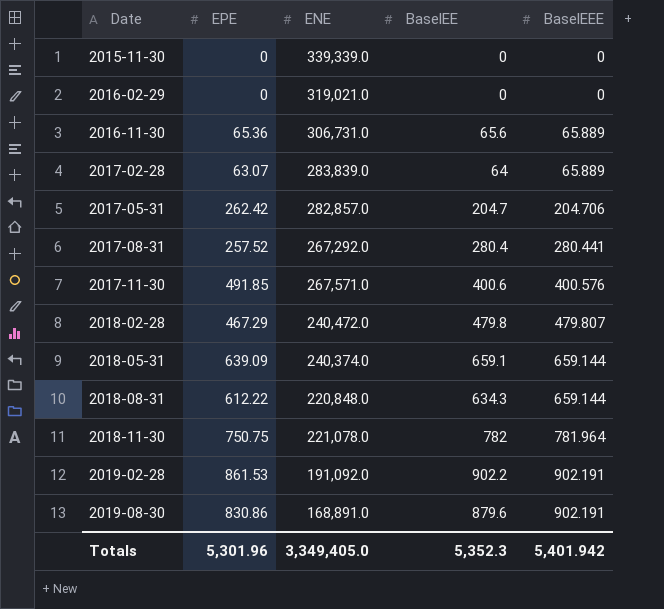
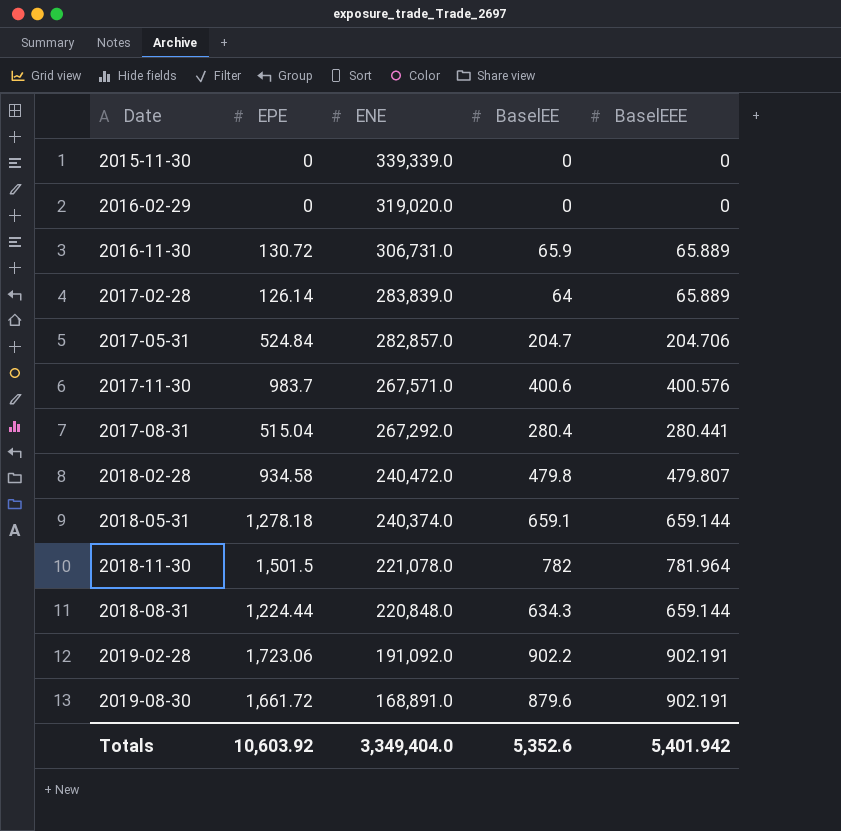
row order: Date ascending -> ENE descending
2016-02-29 | ENE: 319,021.0 -> 319,020.0
2016-11-30 | EPE: 65.36 -> 130.72
2016-11-30 | BaselEE: 65.6 -> 65.9
2017-02-28 | EPE: 63.07 -> 126.14
2017-05-31 | EPE: 262.42 -> 524.84
2017-11-30 | EPE: 491.85 -> 983.7
2017-08-31 | EPE: 257.52 -> 515.04
2018-02-28 | EPE: 467.29 -> 934.58
2018-05-31 | EPE: 639.09 -> 1,278.18
2018-11-30 | EPE: 750.75 -> 1,501.5
2018-08-31 | EPE: 612.22 -> 1,224.44
2019-02-28 | EPE: 861.53 -> 1,723.06
2019-08-30 | EPE: 830.86 -> 1,661.72
Totals | EPE: 5,301.96 -> 10,603.92
Totals | ENE: 3,349,405.0 -> 3,349,404.0
Totals | BaselEE: 5,352.3 -> 5,352.6

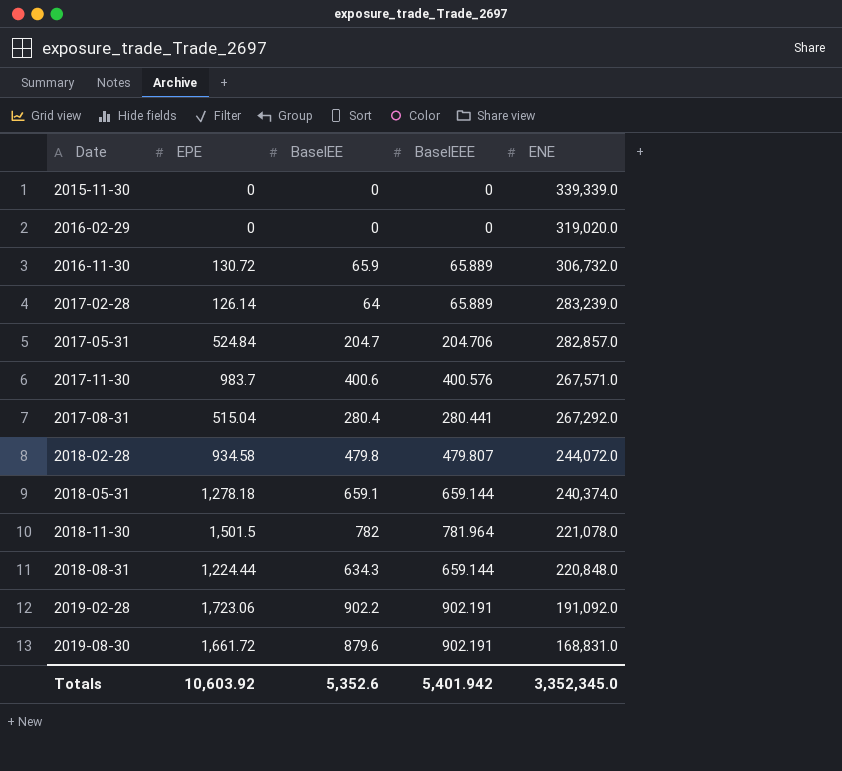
column ENE | position: 3 -> 5
2016-11-30 | ENE: 306,731.0 -> 306,732.0
2017-02-28 | ENE: 283,839.0 -> 283,239.0
2018-02-28 | ENE: 240,472.0 -> 244,072.0
2019-08-30 | ENE: 168,891.0 -> 168,831.0
Totals | ENE: 3,349,404.0 -> 3,352,345.0

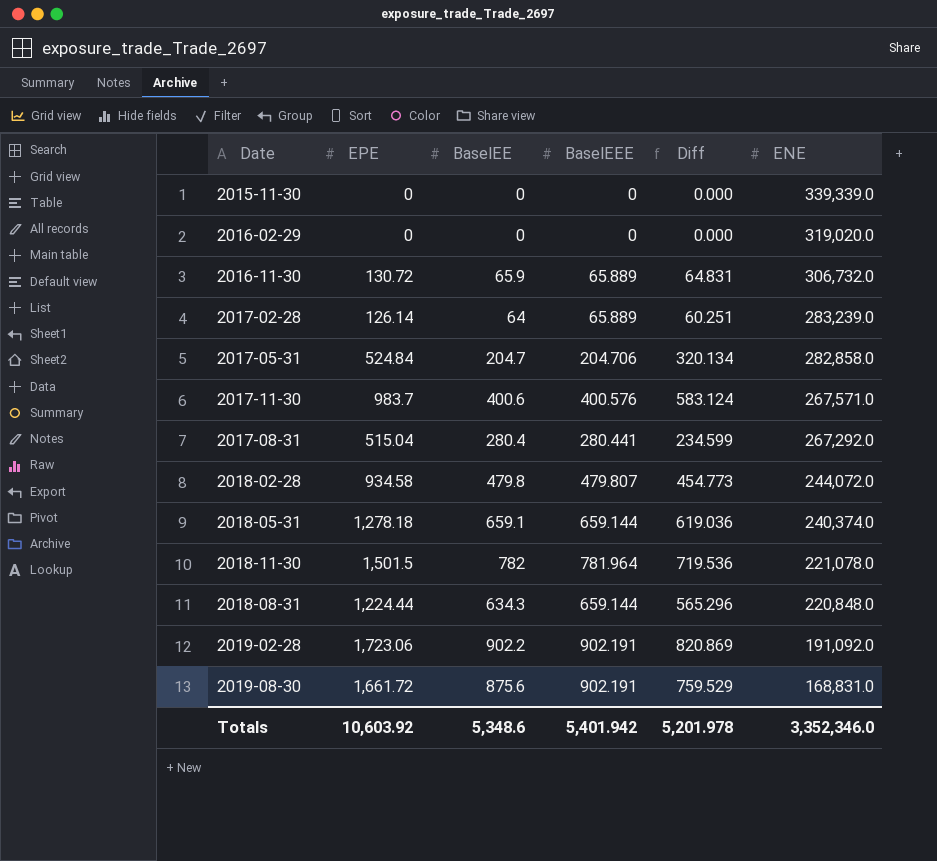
column Diff | formula: none -> [EPE] - [BaselEEE]
2017-05-31 | ENE: 282,857.0 -> 282,858.0
2019-08-30 | BaselEE: 879.6 -> 875.6
Totals | BaselEE: 5,352.6 -> 5,348.6
Totals | ENE: 3,352,345.0 -> 3,352,346.0

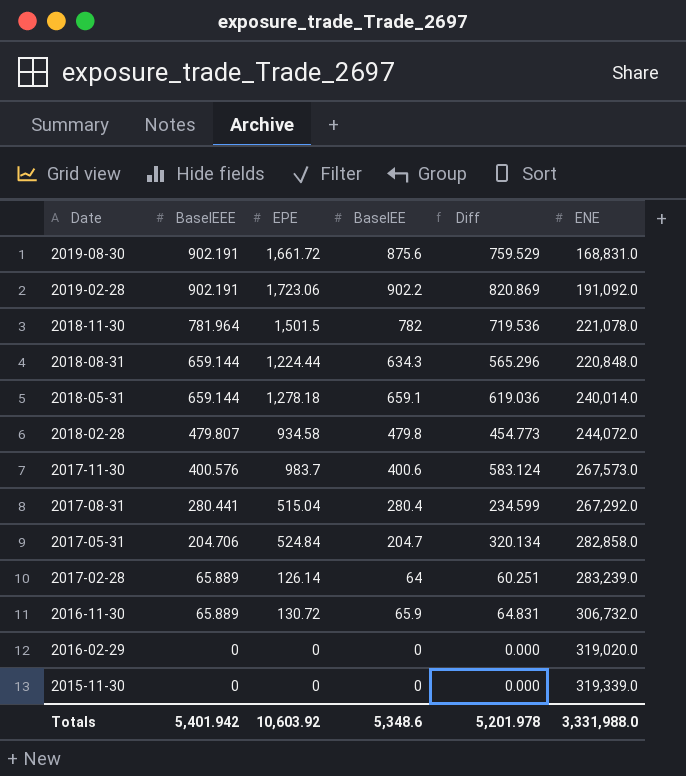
row order: ENE descending -> Date descending
column BaselEEE | position: 4 -> 2
2018-05-31 | ENE: 240,374.0 -> 240,014.0
2017-11-30 | ENE: 267,571.0 -> 267,573.0
2015-11-30 | ENE: 339,339.0 -> 319,339.0
Totals | ENE: 3,352,346.0 -> 3,331,988.0

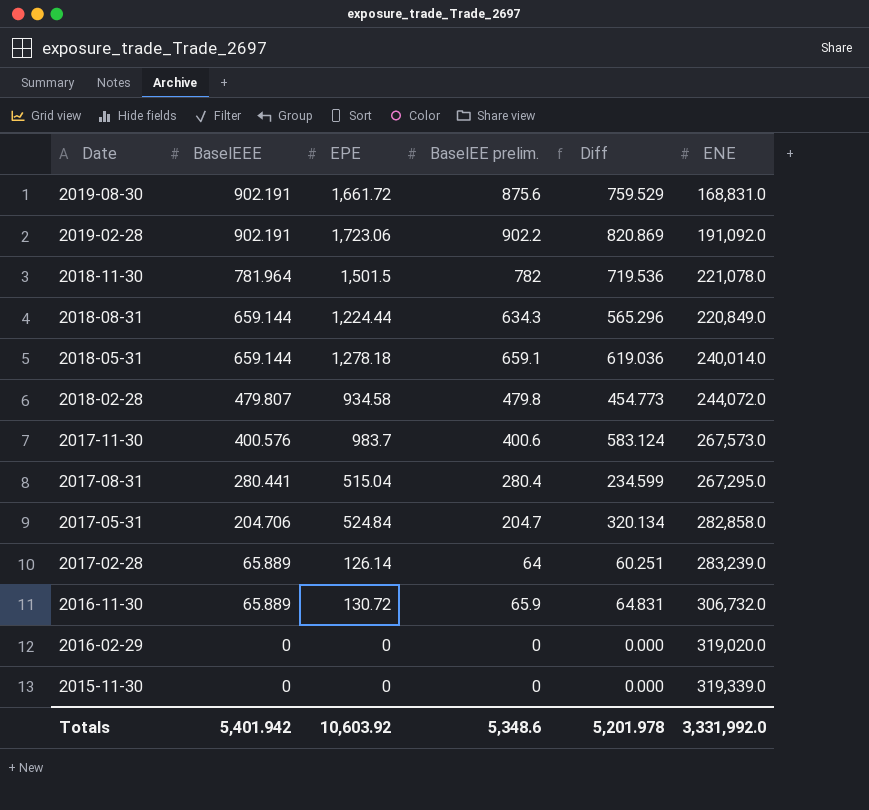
column name: BaselEE -> BaselEE prelim.
2018-08-31 | ENE: 220,848.0 -> 220,849.0
2017-08-31 | ENE: 267,292.0 -> 267,295.0
Totals | ENE: 3,331,988.0 -> 3,331,992.0

